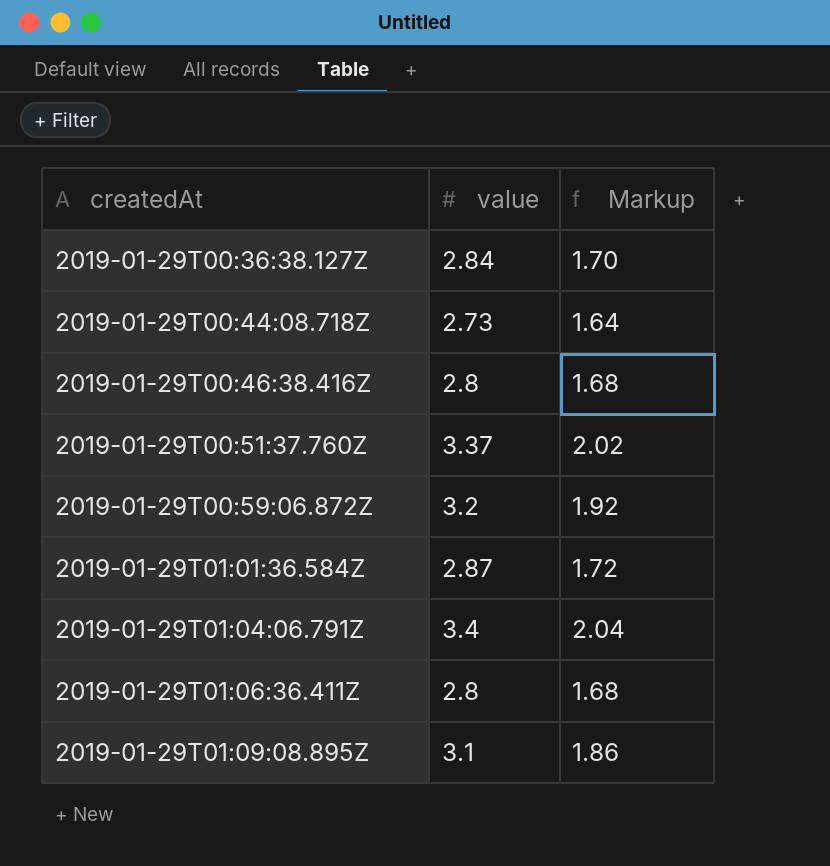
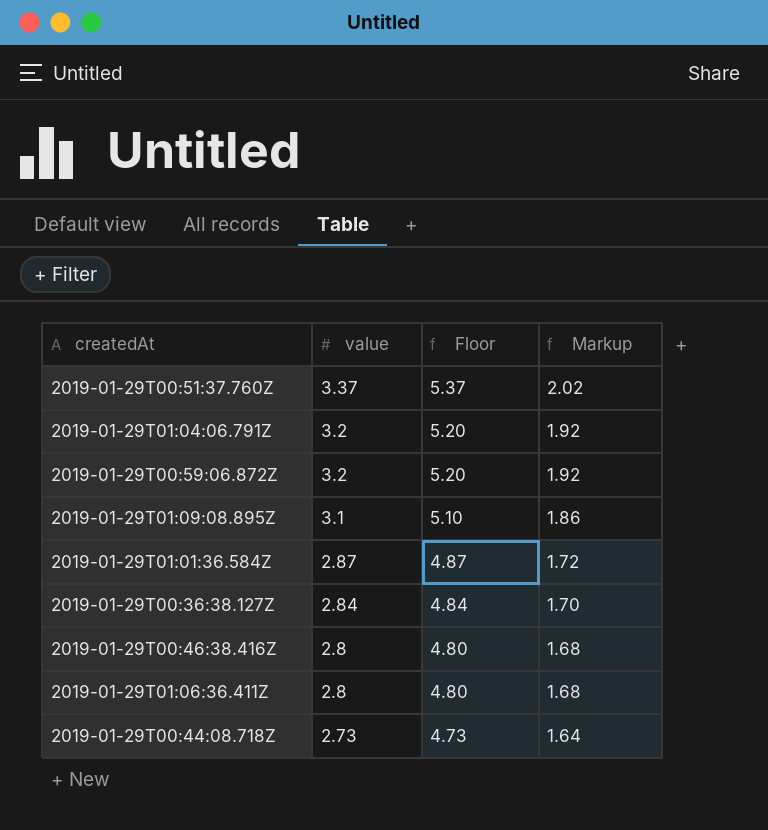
row order: createdAt ascending -> value descending
column Floor | formula: none -> [value] + 2
2019-01-29T01:04:06.791Z | value: 3.4 -> 3.2
2019-01-29T01:04:06.791Z | Markup: 2.04 -> 1.92

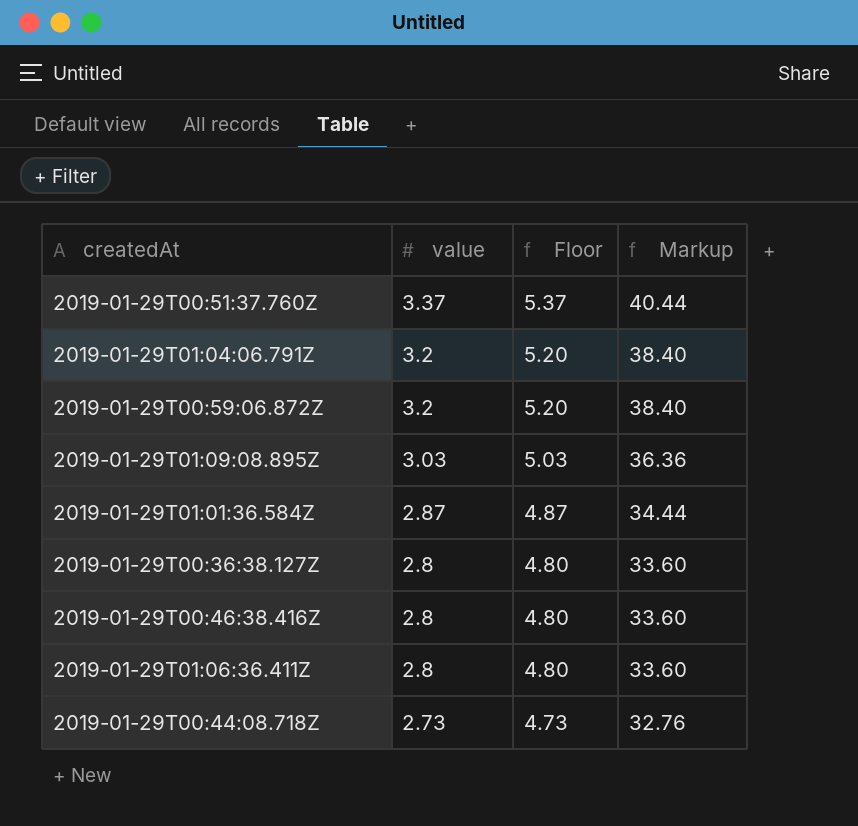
column Markup | formula: [value] * 0.6 -> [value] * 12
2019-01-29T01:09:08.895Z | value: 3.1 -> 3.03
2019-01-29T01:09:08.895Z | Floor: 5.10 -> 5.03
2019-01-29T00:36:38.127Z | value: 2.84 -> 2.8
2019-01-29T00:36:38.127Z | Floor: 4.84 -> 4.80

